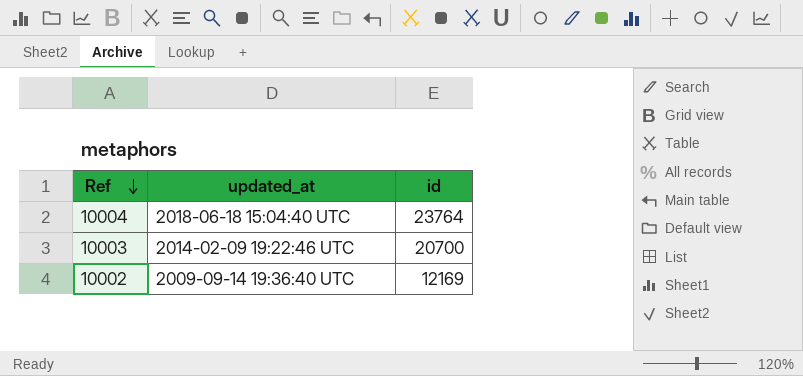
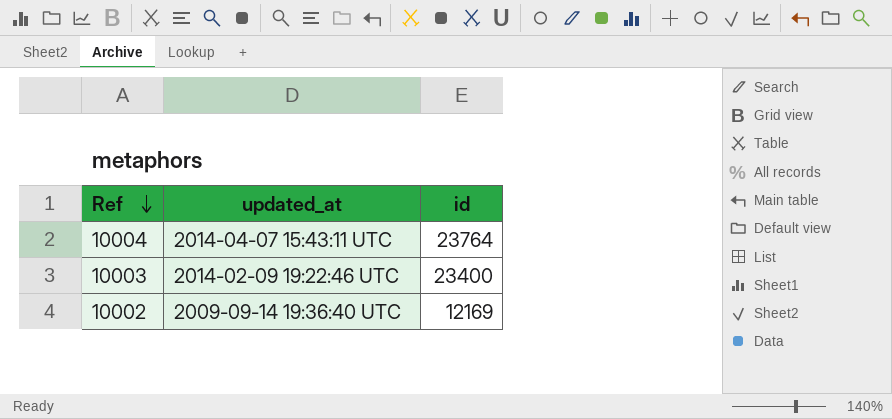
10004 | updated_at: 2018-06-18 15:04:40 UTC -> 2014-04-07 15:43:11 UTC
10003 | id: 20700 -> 23400

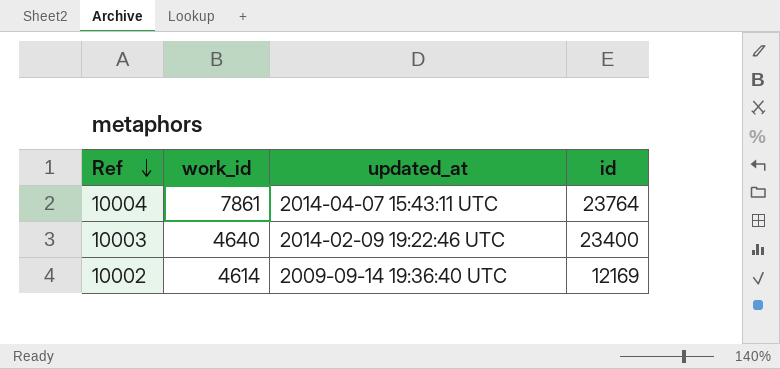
column work_id | position: none -> 2

